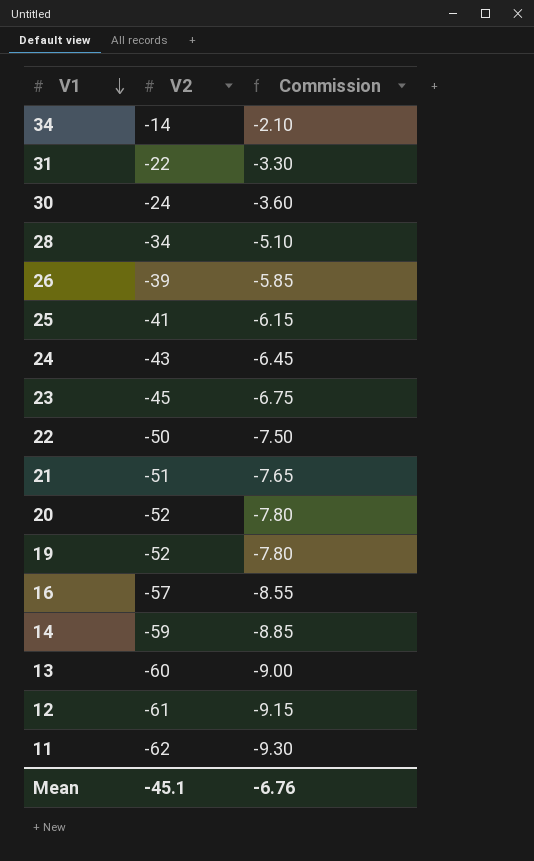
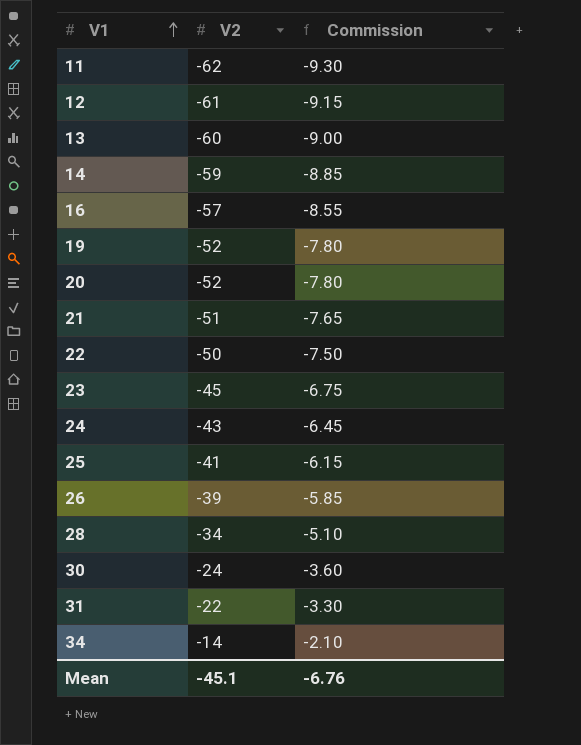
row order: V1 descending -> V1 ascending

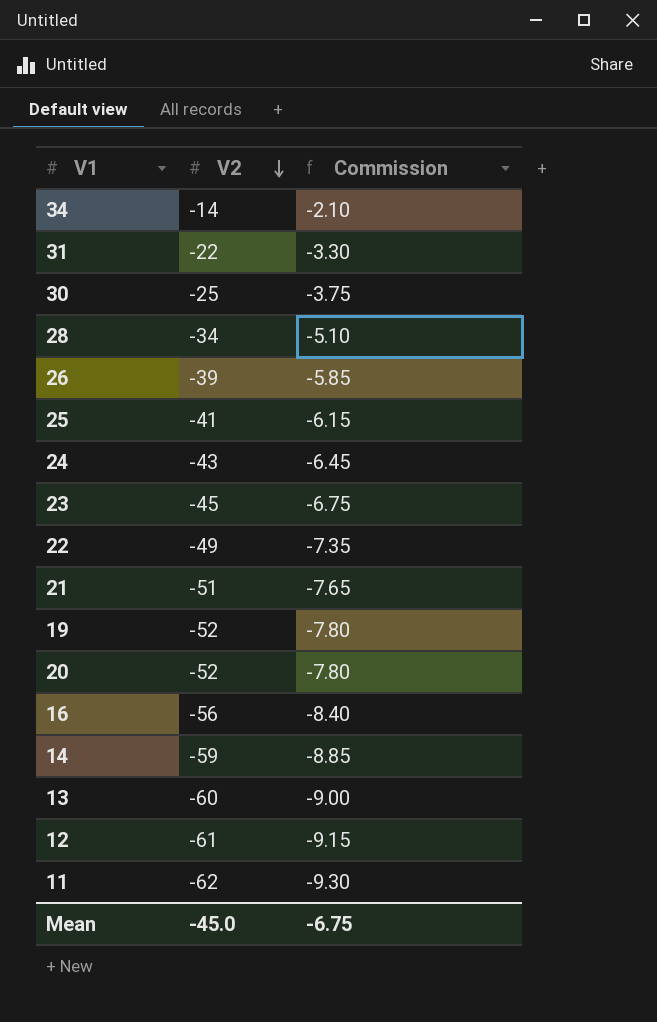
row order: V1 ascending -> V2 descending
30 | V2: -24 -> -25
30 | Commission: -3.60 -> -3.75
22 | V2: -50 -> -49
22 | Commission: -7.50 -> -7.35
16 | V2: -57 -> -56
16 | Commission: -8.55 -> -8.40
Mean | V2: -45.1 -> -45.0
Mean | Commission: -6.76 -> -6.75

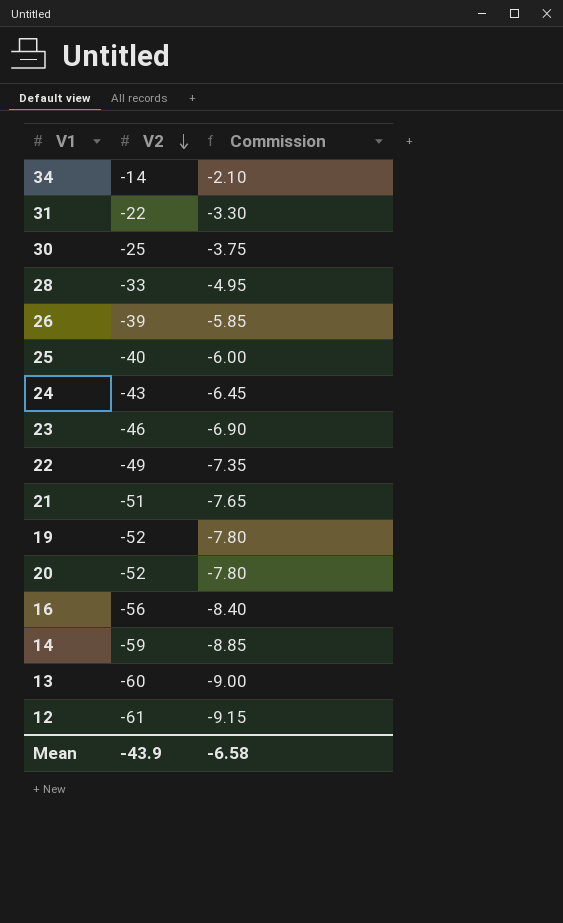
row 11: -62 | -9.30 -> none
28 | V2: -34 -> -33
28 | Commission: -5.10 -> -4.95
25 | V2: -41 -> -40
25 | Commission: -6.15 -> -6.00
23 | V2: -45 -> -46
23 | Commission: -6.75 -> -6.90
Mean | V2: -45.0 -> -43.9
Mean | Commission: -6.75 -> -6.58

